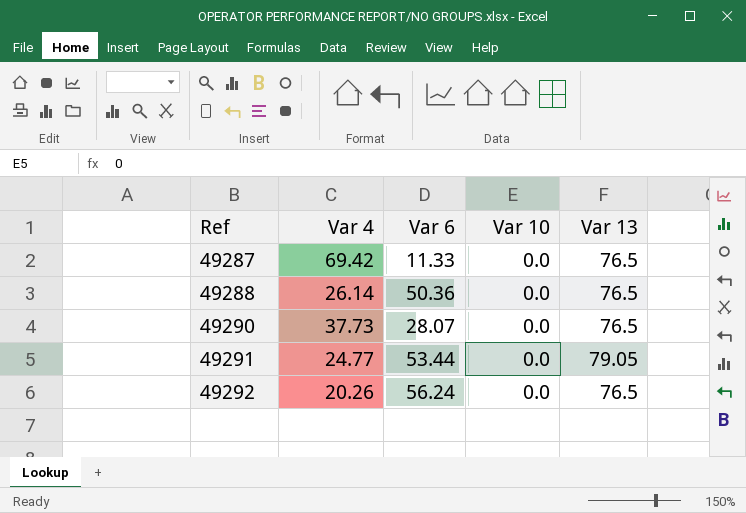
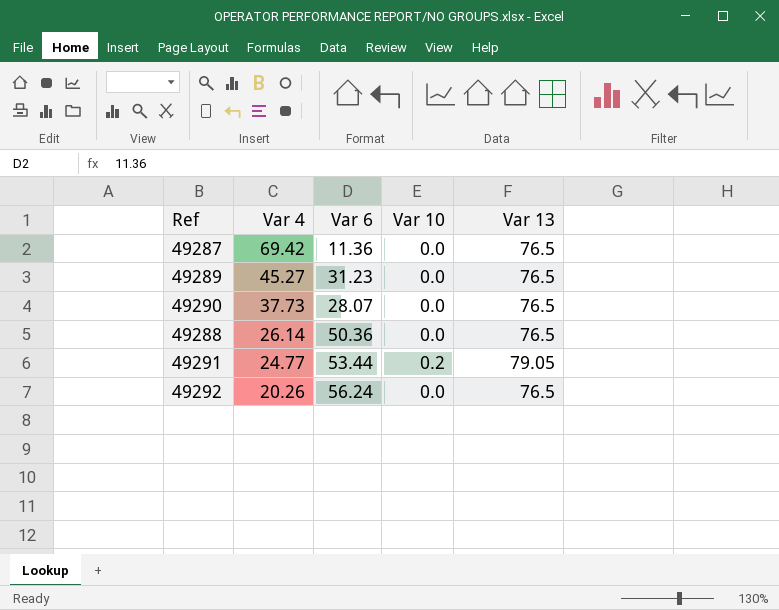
row order: Ref ascending -> Var 4 descending
49287 | Var 6: 11.33 -> 11.36
row 49289: none -> 45.27 | 31.23 | 0.0 | 76.5
49291 | Var 10: 0.0 -> 0.2

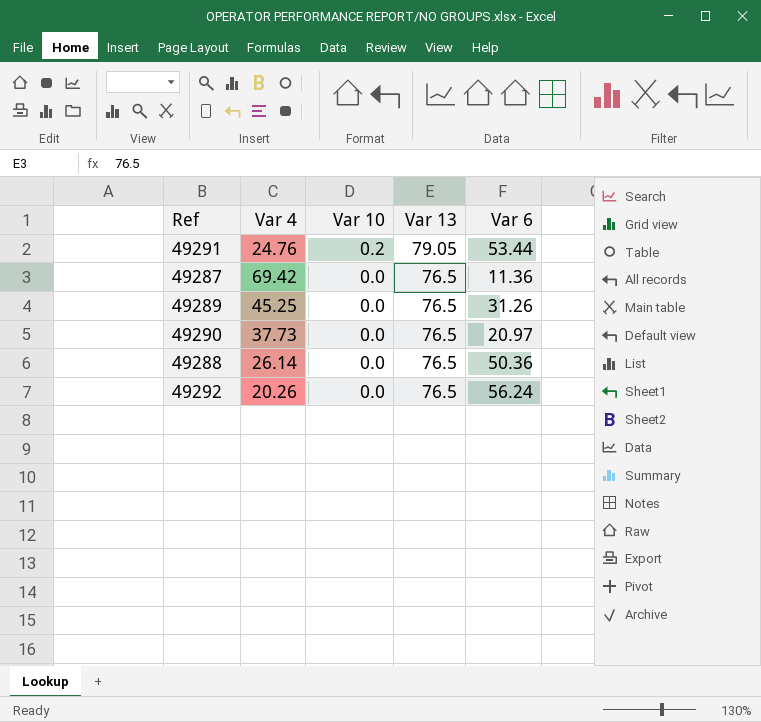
row order: Var 4 descending -> Var 10 descending
column Var 6 | position: 3 -> 5
49291 | Var 4: 24.77 -> 24.76
49289 | Var 4: 45.27 -> 45.25
49289 | Var 6: 31.23 -> 31.26
49290 | Var 6: 28.07 -> 20.97

